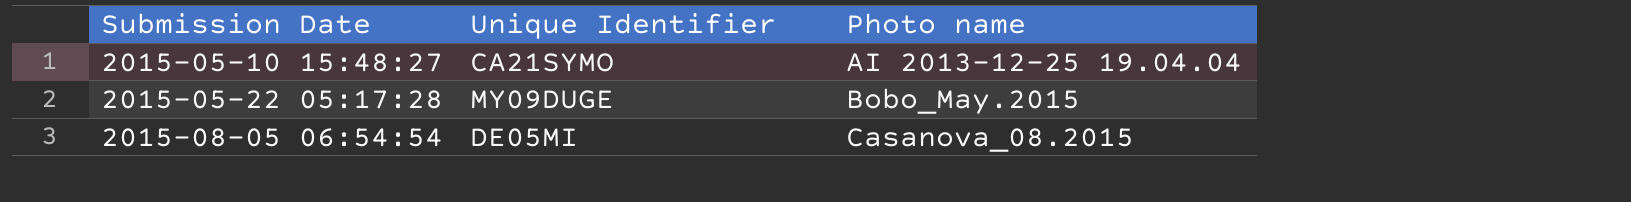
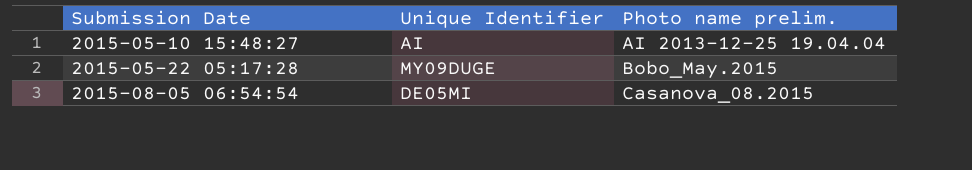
column name: Photo name -> Photo name prelim.
2015-05-10 15:48:27 | Unique Identifier: CA21SYMO -> AI

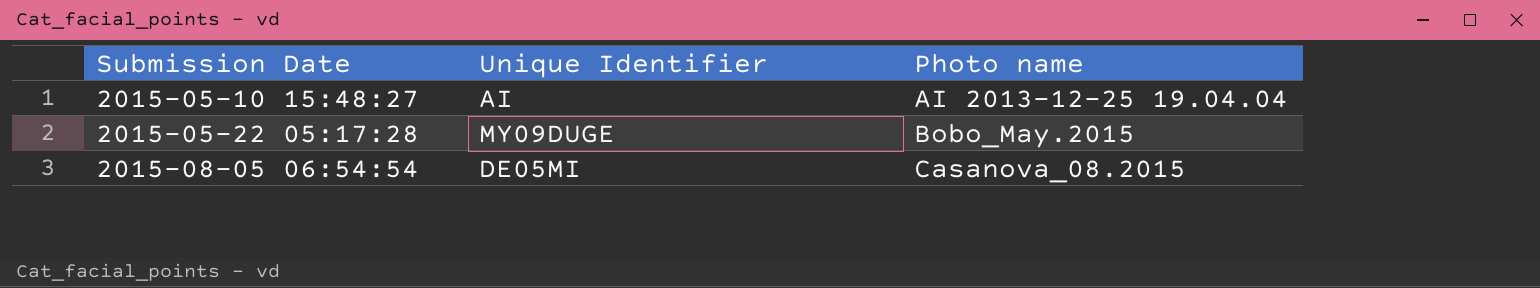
column name: Photo name prelim. -> Photo name

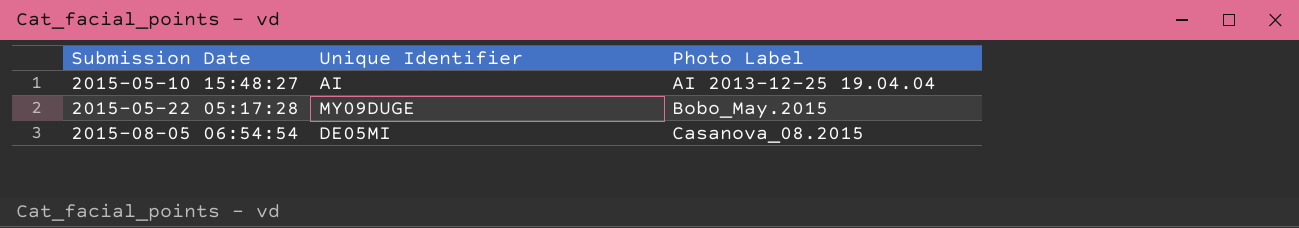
column name: Photo name -> Photo Label

